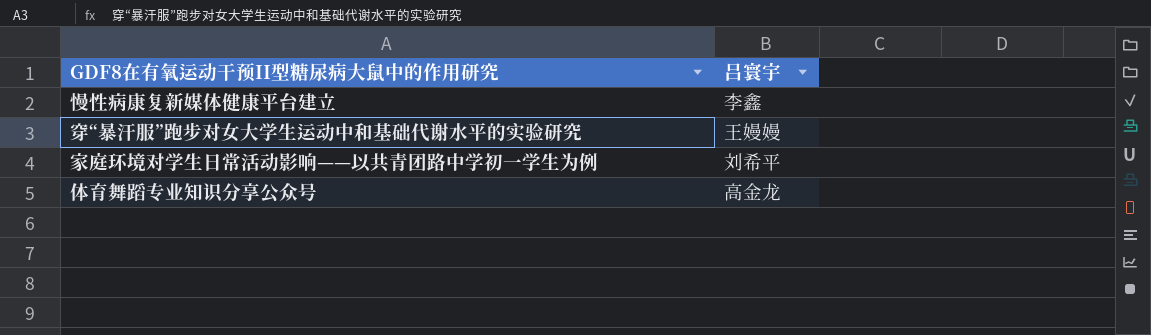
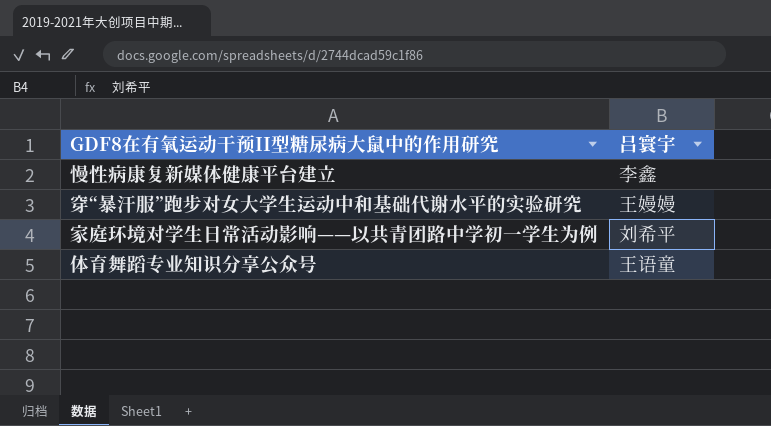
体育舞蹈专业知识分享公众号 | 吕寰宇: 高金龙 -> 王语童

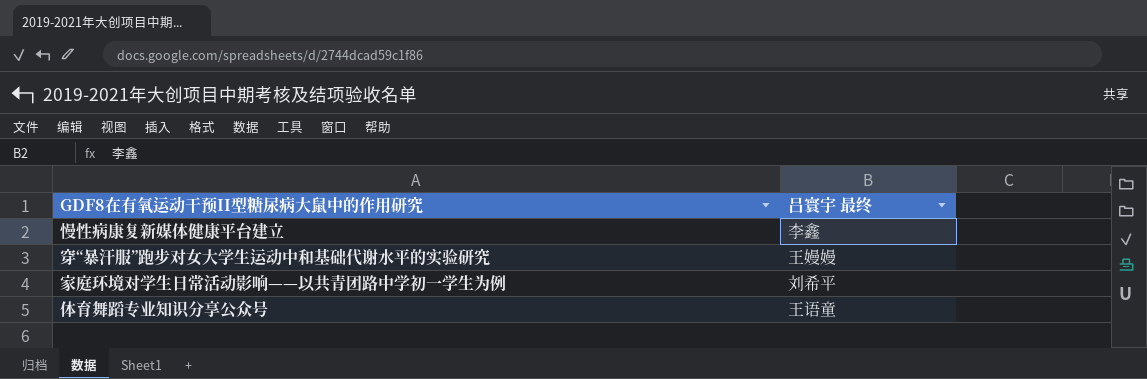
column name: 吕寰宇 -> 吕寰宇 最终

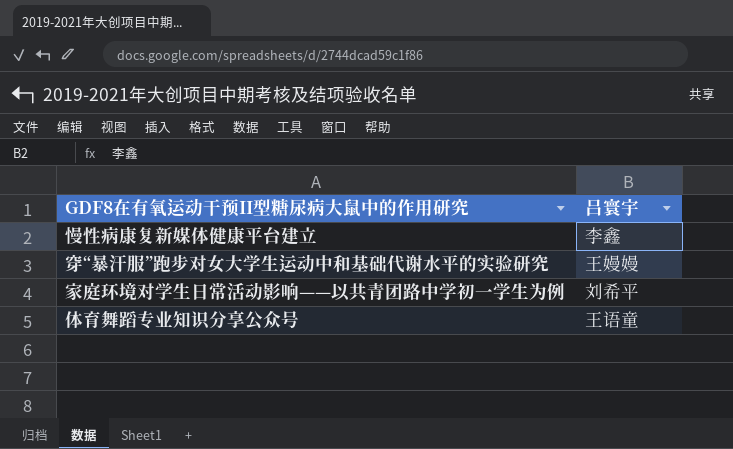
column name: 吕寰宇 最终 -> 吕寰宇

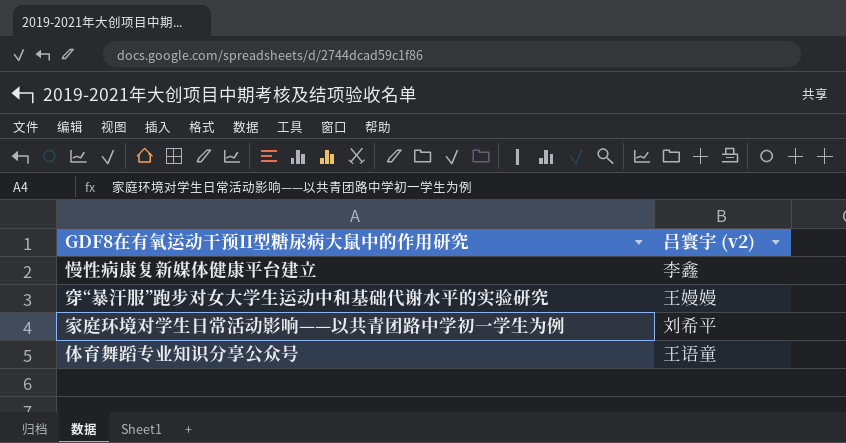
column name: 吕寰宇 -> 吕寰宇 (v2)

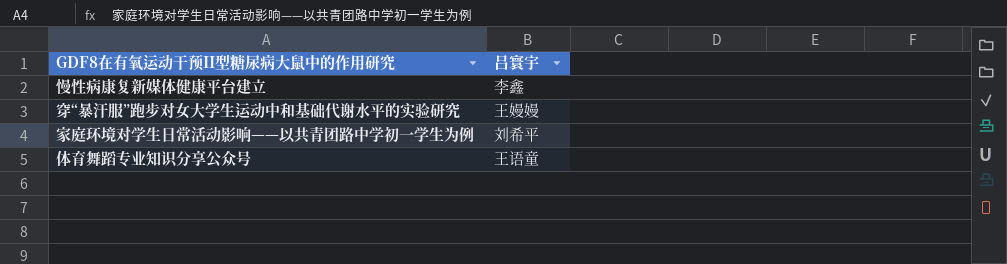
column name: 吕寰宇 (v2) -> 吕寰宇

